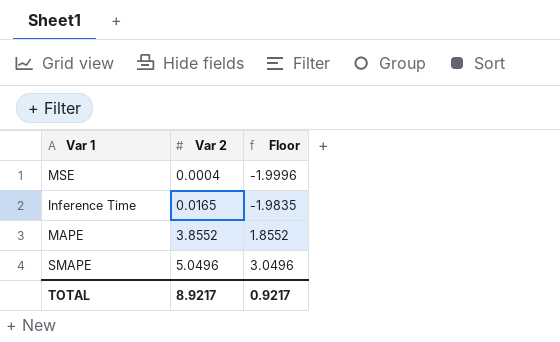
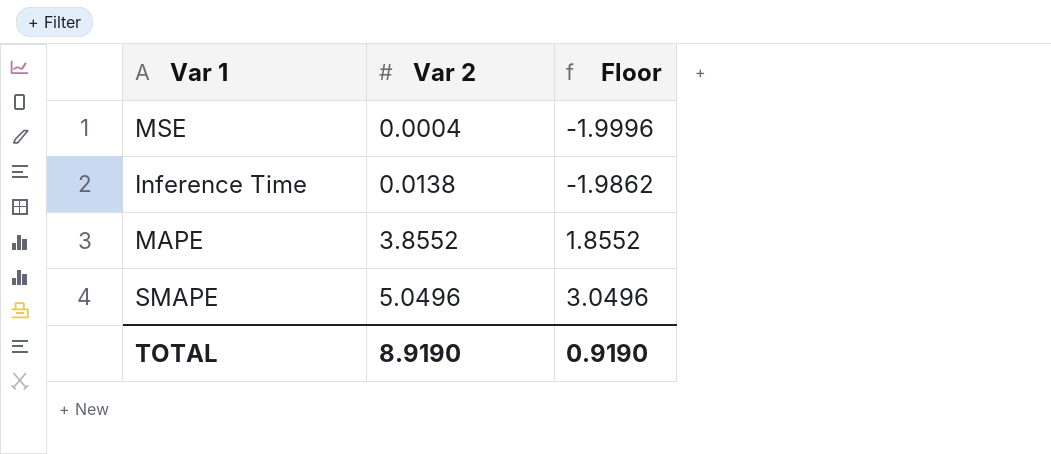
Inference Time | Var 2: 0.0165 -> 0.0138
Inference Time | Floor: -1.9835 -> -1.9862
TOTAL | Var 2: 8.9217 -> 8.9190
TOTAL | Floor: 0.9217 -> 0.9190

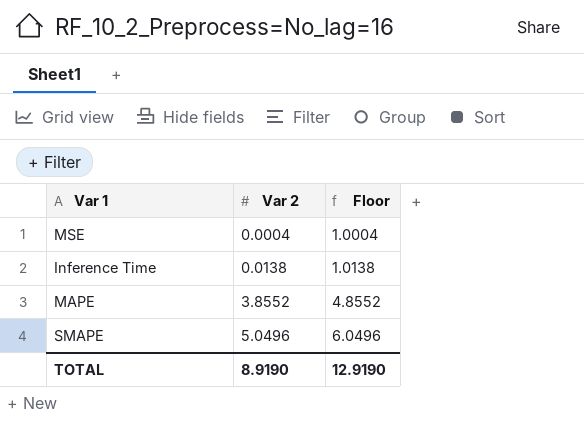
column Floor | formula: [Var 2] - 2 -> [Var 2] + 1
TOTAL | Floor: 0.9190 -> 12.9190

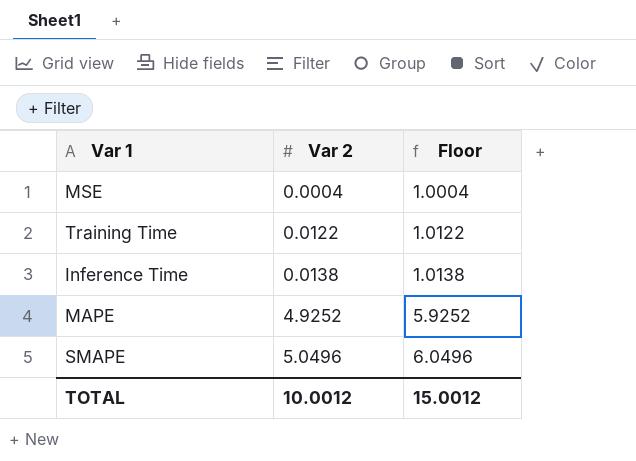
row Training Time: none -> 0.0122 | 1.0122
MAPE | Var 2: 3.8552 -> 4.9252
MAPE | Floor: 4.8552 -> 5.9252
TOTAL | Var 2: 8.9190 -> 10.0012
TOTAL | Floor: 12.9190 -> 15.0012

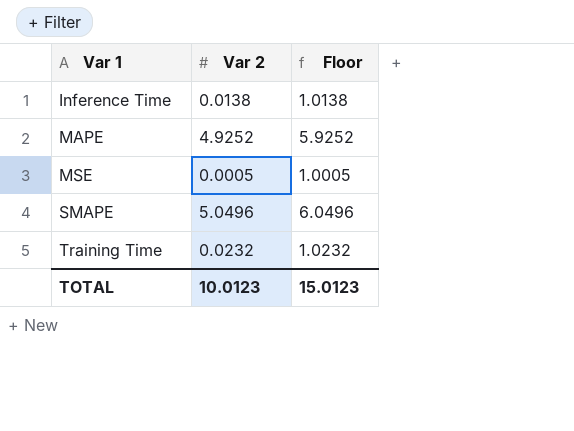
row order: Var 2 ascending -> Var 1 ascending
MSE | Var 2: 0.0004 -> 0.0005
MSE | Floor: 1.0004 -> 1.0005
Training Time | Var 2: 0.0122 -> 0.0232
Training Time | Floor: 1.0122 -> 1.0232
TOTAL | Var 2: 10.0012 -> 10.0123
TOTAL | Floor: 15.0012 -> 15.0123

